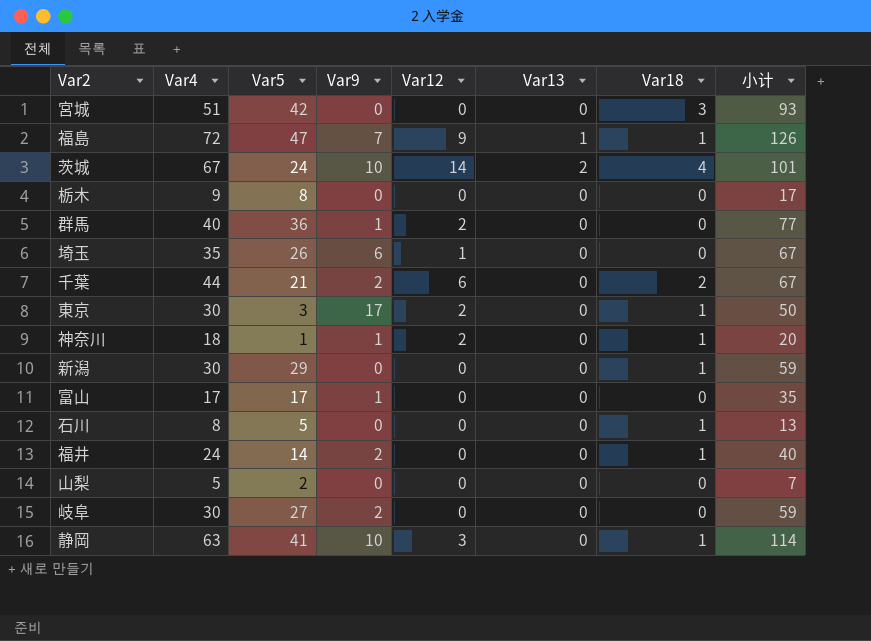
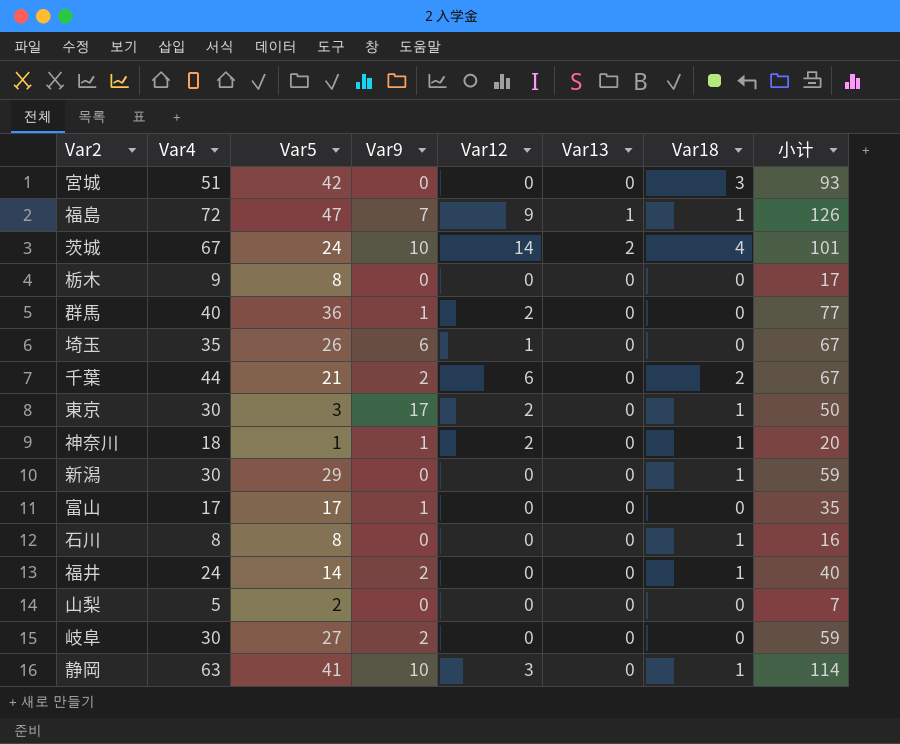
石川 | Var5: 5 -> 8
石川 | 小计: 13 -> 16

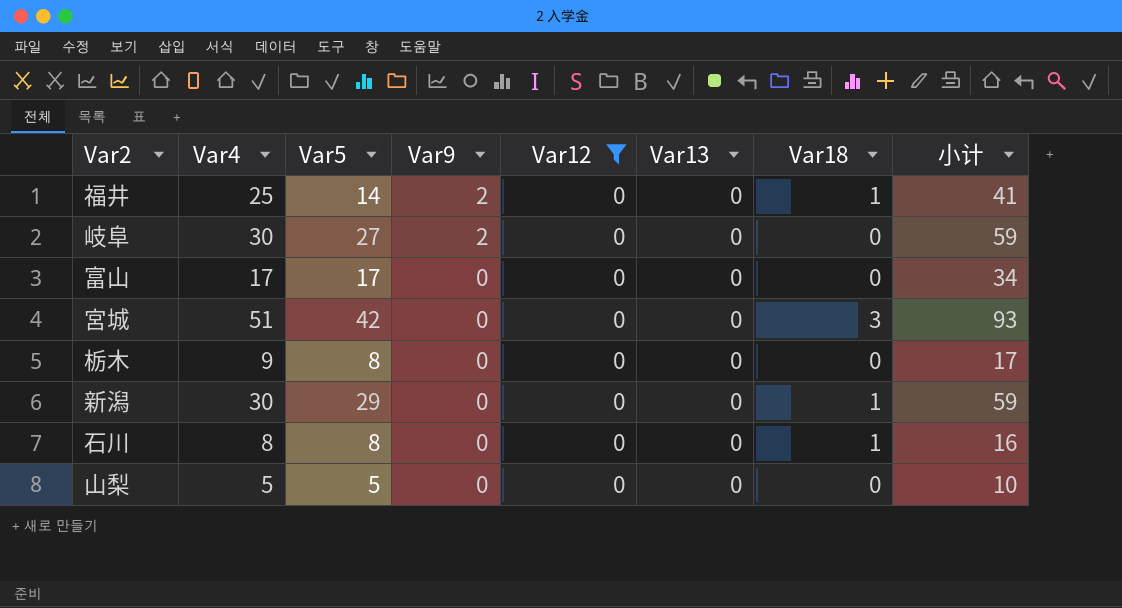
filter: none -> Var12 = 0
row order: none -> Var9 descending
福井 | Var4: 24 -> 25
福井 | 小计: 40 -> 41
富山 | Var9: 1 -> 0
富山 | 小计: 35 -> 34
山梨 | Var5: 2 -> 5
山梨 | 小计: 7 -> 10

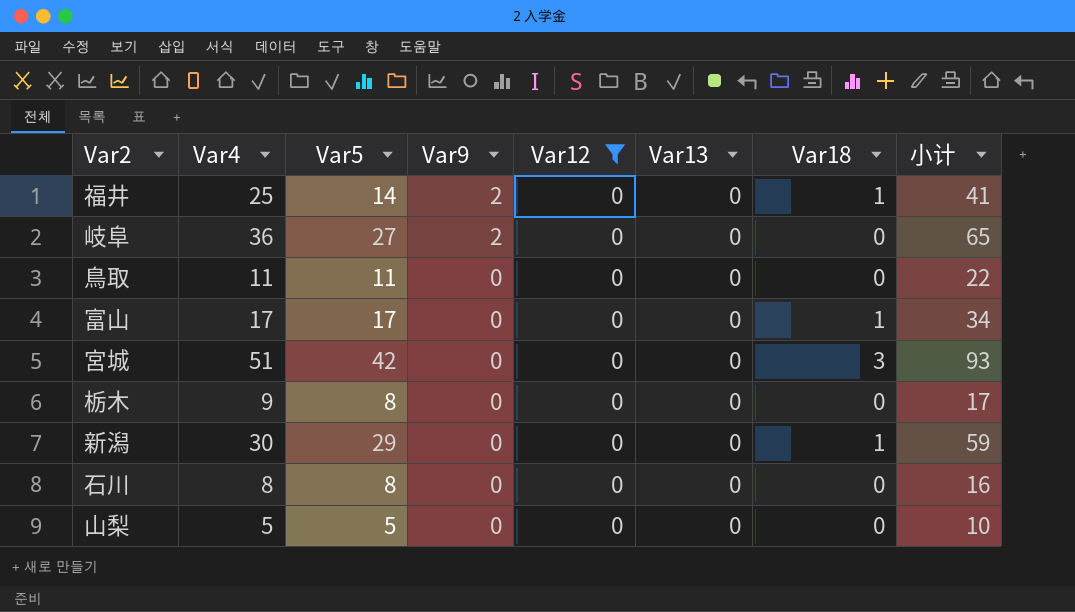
岐阜 | Var4: 30 -> 36
岐阜 | 小计: 59 -> 65
row 鳥取: none -> 11 | 11 | 0 | 0 | 0 | 0 | 22
富山 | Var18: 0 -> 1
石川 | Var18: 1 -> 0

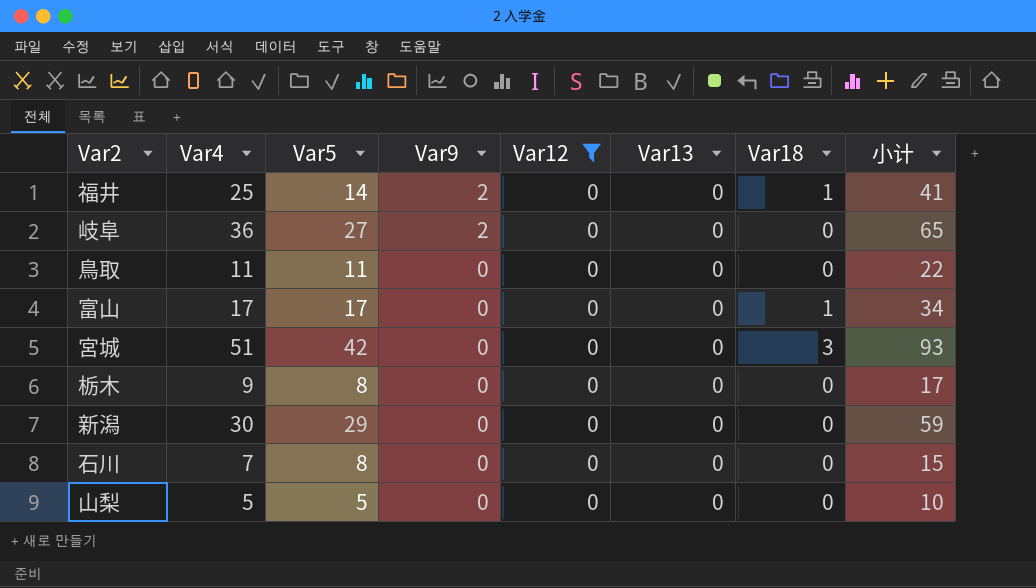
新潟 | Var18: 1 -> 0
石川 | Var4: 8 -> 7
石川 | 小计: 16 -> 15

